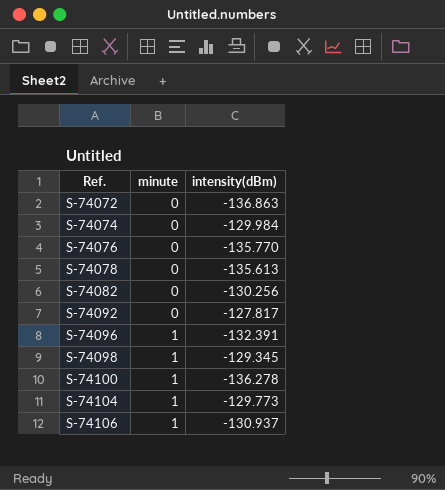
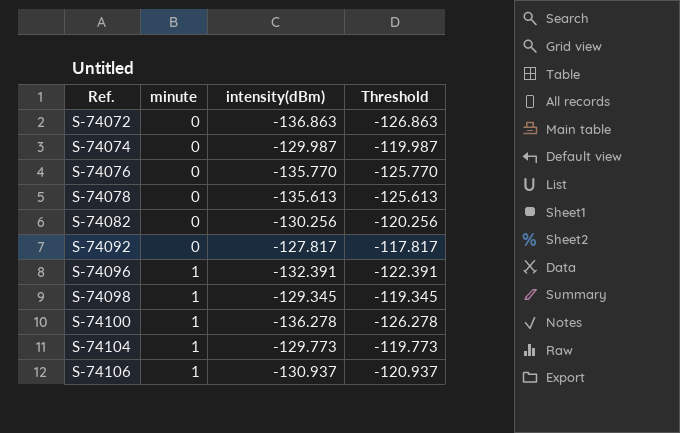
column Threshold | formula: none -> [intensity(dBm)] + 10
S-74074 | intensity(dBm): -129.984 -> -129.987

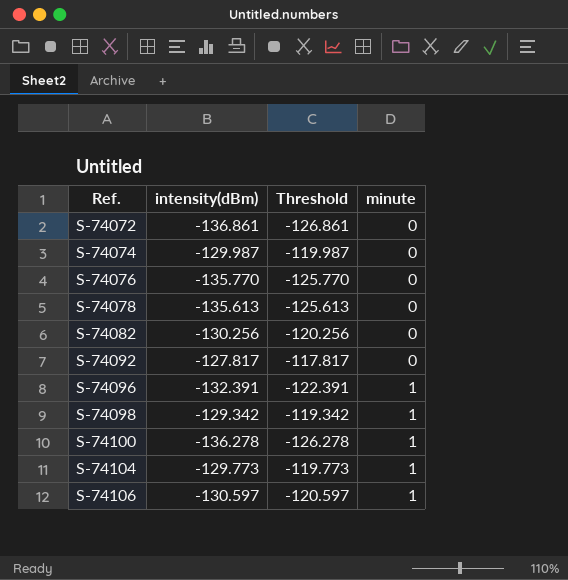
column minute | position: 2 -> 4
S-74072 | intensity(dBm): -136.863 -> -136.861
S-74072 | Threshold: -126.863 -> -126.861
S-74098 | intensity(dBm): -129.345 -> -129.342
S-74098 | Threshold: -119.345 -> -119.342
S-74106 | intensity(dBm): -130.937 -> -130.597
S-74106 | Threshold: -120.937 -> -120.597

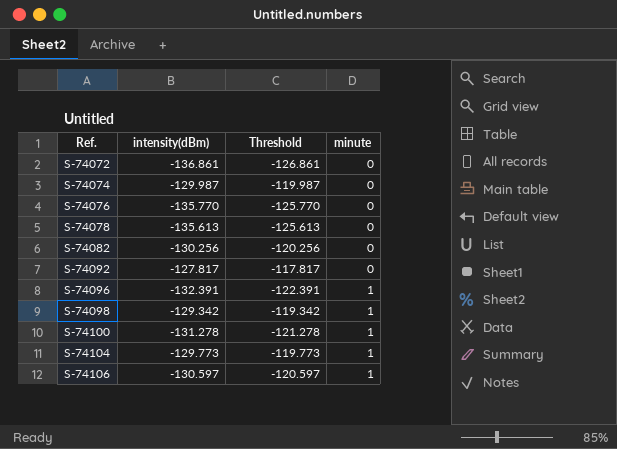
S-74100 | intensity(dBm): -136.278 -> -131.278
S-74100 | Threshold: -126.278 -> -121.278

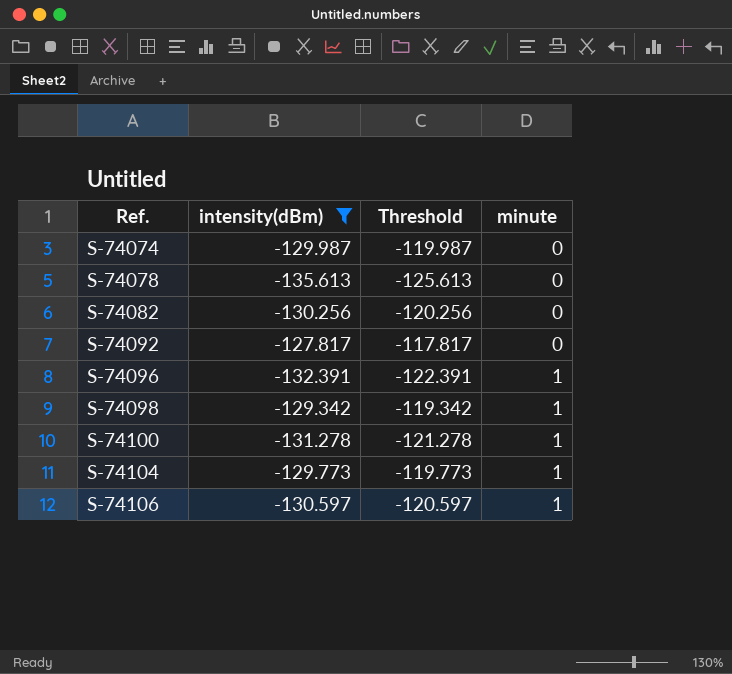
filter: none -> intensity(dBm) >= -135.613

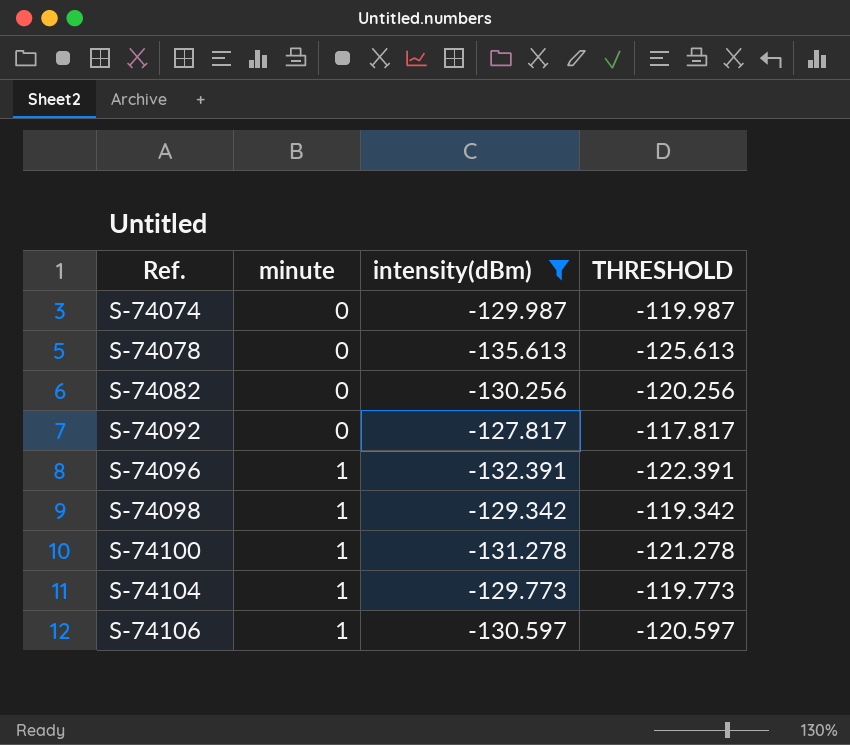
column minute | position: 4 -> 2
column name: Threshold -> THRESHOLD

